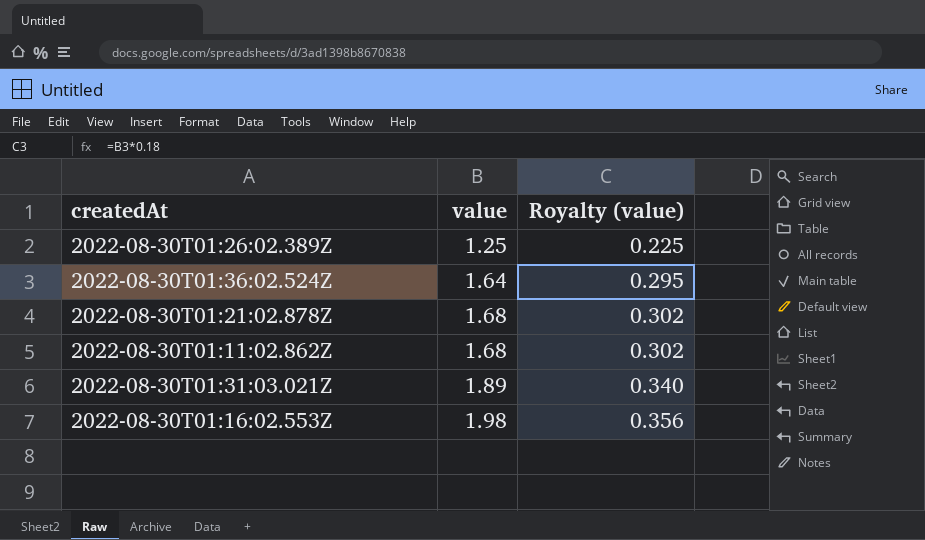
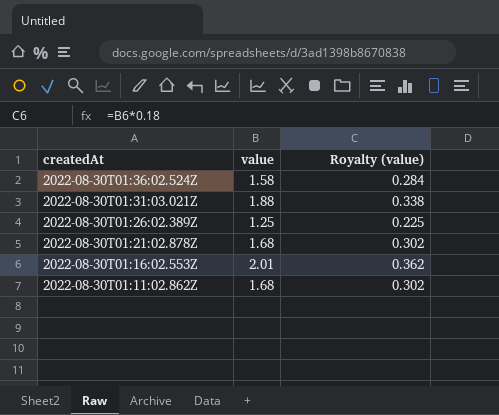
row order: value ascending -> createdAt descending
2022-08-30T01:36:02.524Z | value: 1.64 -> 1.58
2022-08-30T01:36:02.524Z | Royalty (value): 0.295 -> 0.284
2022-08-30T01:31:03.021Z | value: 1.89 -> 1.88
2022-08-30T01:31:03.021Z | Royalty (value): 0.340 -> 0.338
2022-08-30T01:16:02.553Z | value: 1.98 -> 2.01
2022-08-30T01:16:02.553Z | Royalty (value): 0.356 -> 0.362

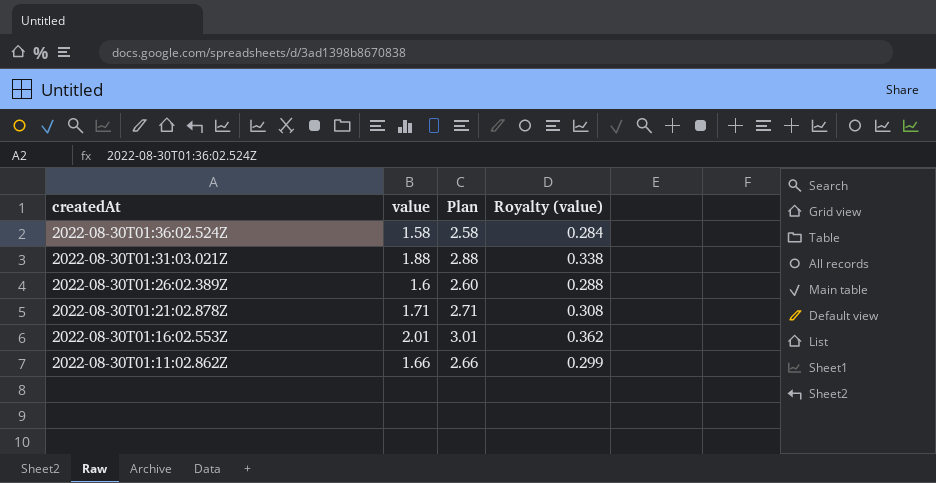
column Plan | formula: none -> [value] + 1
2022-08-30T01:26:02.389Z | value: 1.25 -> 1.6
2022-08-30T01:26:02.389Z | Royalty (value): 0.225 -> 0.288
2022-08-30T01:21:02.878Z | value: 1.68 -> 1.71
2022-08-30T01:21:02.878Z | Royalty (value): 0.302 -> 0.308
2022-08-30T01:11:02.862Z | value: 1.68 -> 1.66
2022-08-30T01:11:02.862Z | Royalty (value): 0.302 -> 0.299

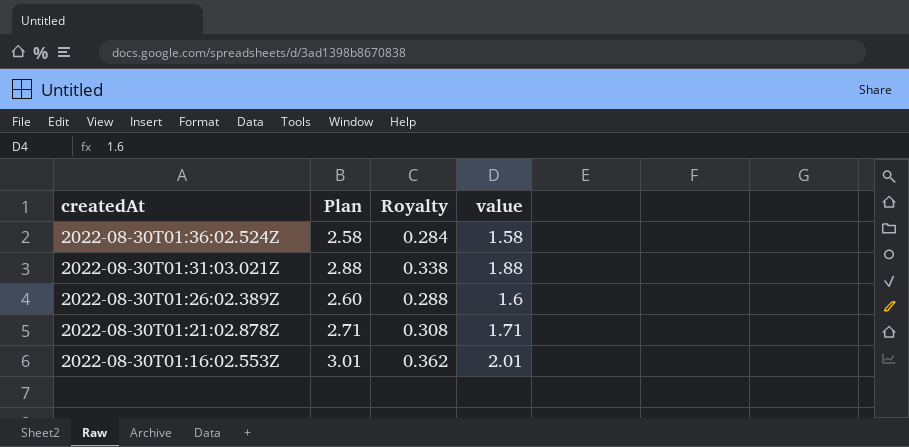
column name: Royalty (value) -> Royalty
column value | position: 2 -> 4
row 2022-08-30T01:11:02.862Z: 1.66 | 2.66 | 0.299 -> none

